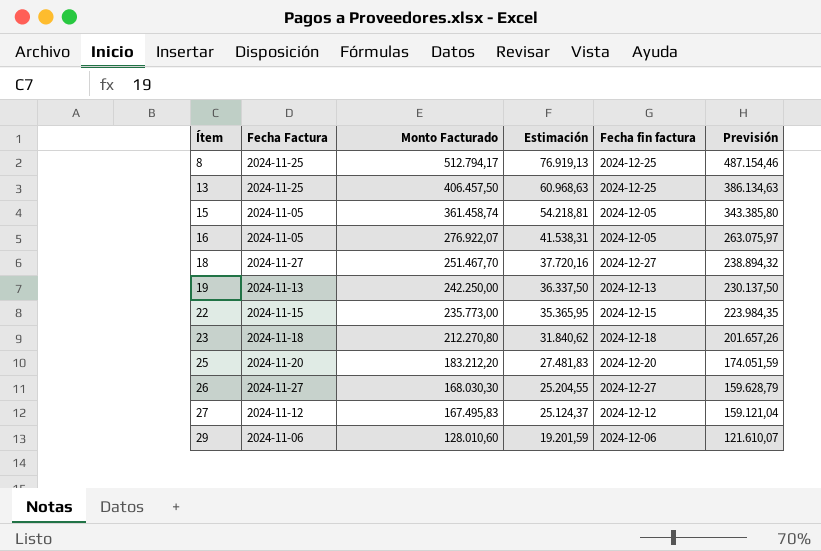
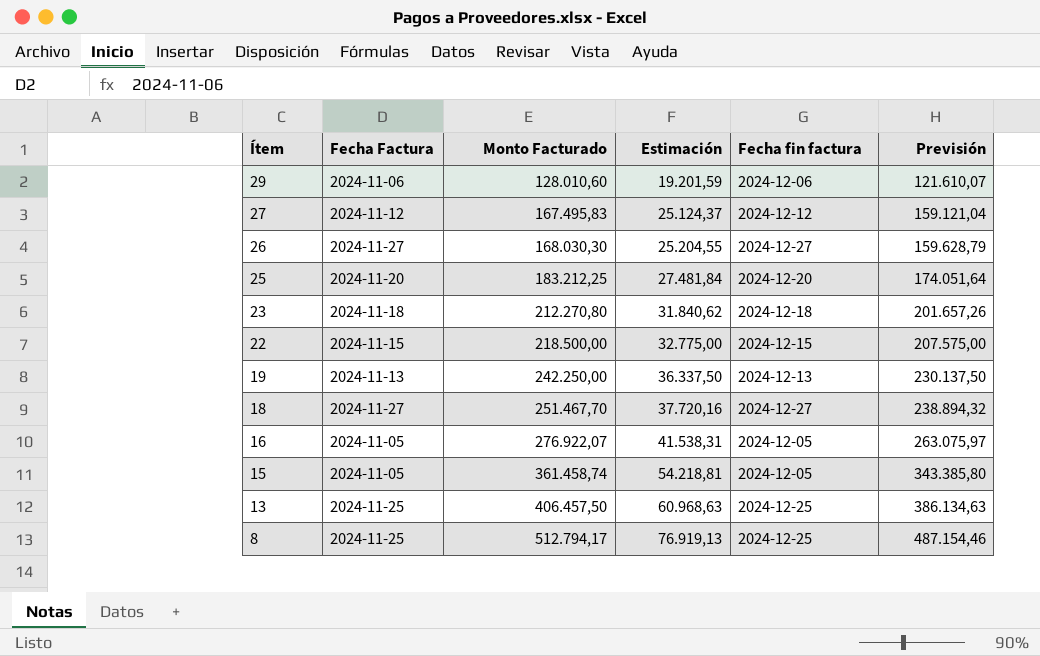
row order: Ítem ascending -> Ítem descending
25 | Monto Facturado: 183.212,20 -> 183.212,25
25 | Estimación: 27.481,83 -> 27.481,84
25 | Previsión: 174.051,59 -> 174.051,64
22 | Monto Facturado: 235.773,00 -> 218.500,00
22 | Estimación: 35.365,95 -> 32.775,00
22 | Previsión: 223.984,35 -> 207.575,00

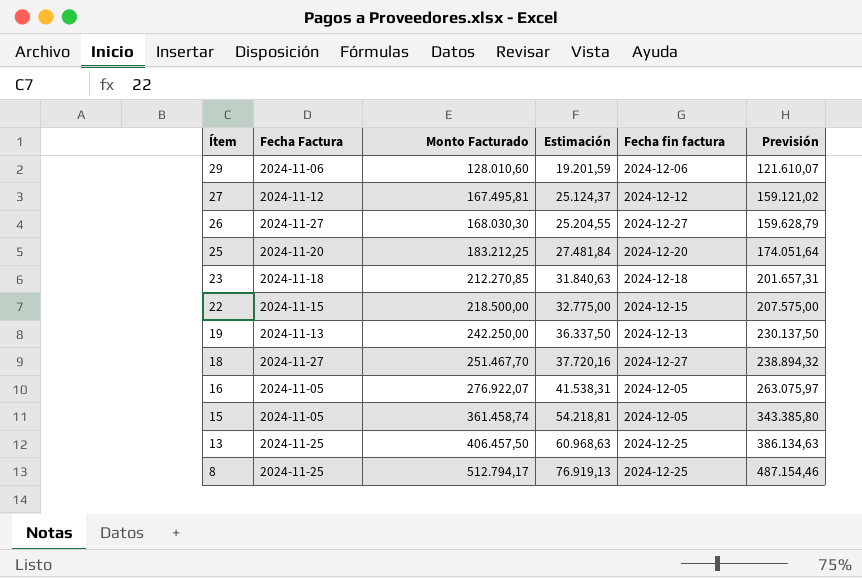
27 | Monto Facturado: 167.495,83 -> 167.495,81
27 | Previsión: 159.121,04 -> 159.121,02
23 | Monto Facturado: 212.270,80 -> 212.270,85
23 | Estimación: 31.840,62 -> 31.840,63
23 | Previsión: 201.657,26 -> 201.657,31

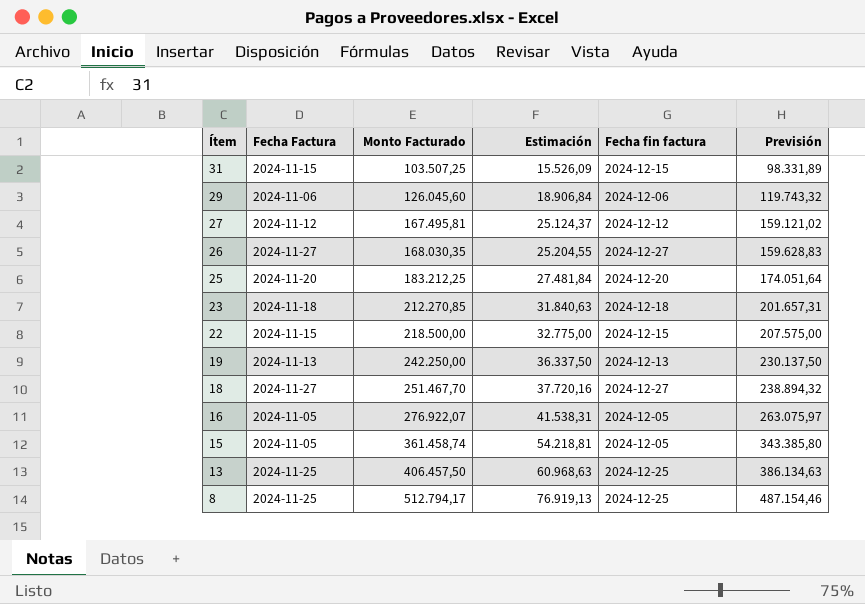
row 31: none -> 2024-11-15 | 103.507,25 | 15.526,09 | 2024-12-15 | 98.331,89
29 | Monto Facturado: 128.010,60 -> 126.045,60
29 | Estimación: 19.201,59 -> 18.906,84
29 | Previsión: 121.610,07 -> 119.743,32
26 | Monto Facturado: 168.030,30 -> 168.030,35
26 | Previsión: 159.628,79 -> 159.628,83

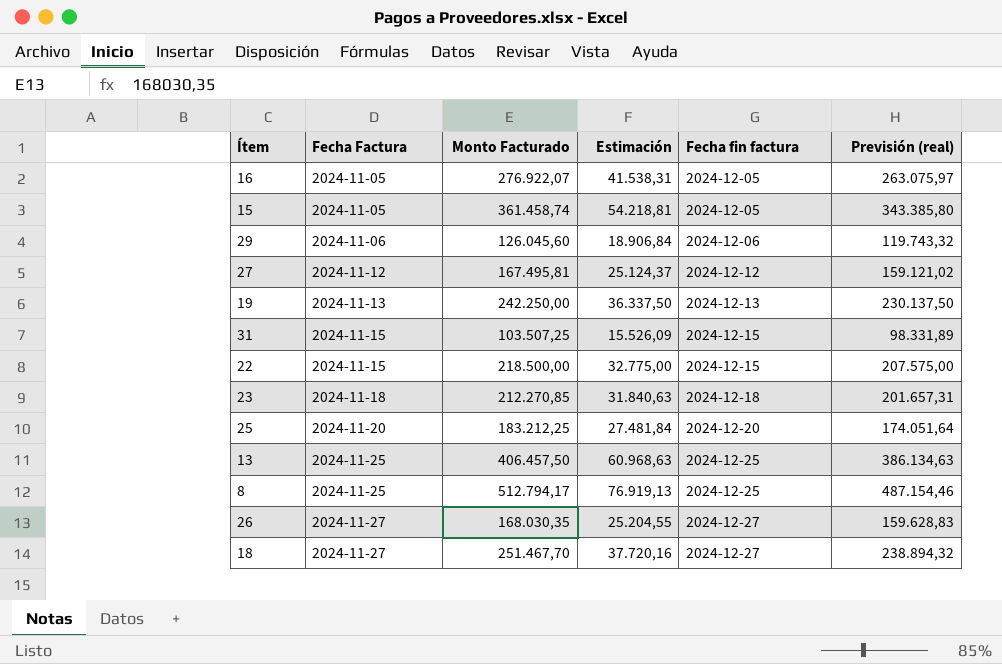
row order: Ítem descending -> Fecha Factura ascending
column name: Previsión -> Previsión (real)

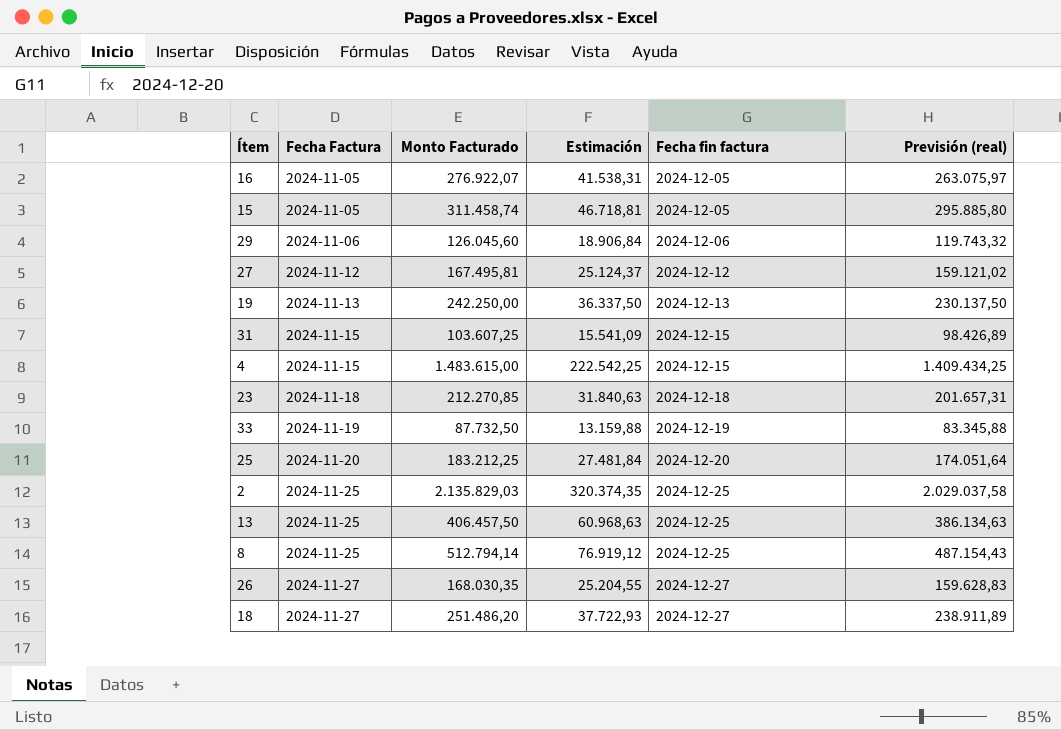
row 22: 2024-11-15 | 218.500,00 | 32.775,00 | 2024-12-15 | 207.575,00 -> none
15 | Monto Facturado: 361.458,74 -> 311.458,74
15 | Estimación: 54.218,81 -> 46.718,81
15 | Previsión (real): 343.385,80 -> 295.885,80
31 | Monto Facturado: 103.507,25 -> 103.607,25
31 | Estimación: 15.526,09 -> 15.541,09
31 | Previsión (real): 98.331,89 -> 98.426,89
row 4: none -> 2024-11-15 | 1.483.615,00 | 222.542,25 | 2024-12-15 | 1.409.434,25
row 33: none -> 2024-11-19 | 87.732,50 | 13.159,88 | 2024-12-19 | 83.345,88
row 2: none -> 2024-11-25 | 2.135.829,03 | 320.374,35 | 2024-12-25 | 2.029.037,58
8 | Monto Facturado: 512.794,17 -> 512.794,14
8 | Estimación: 76.919,13 -> 76.919,12
8 | Previsión (real): 487.154,46 -> 487.154,43
18 | Monto Facturado: 251.467,70 -> 251.486,20
18 | Estimación: 37.720,16 -> 37.722,93
18 | Previsión (real): 238.894,32 -> 238.911,89

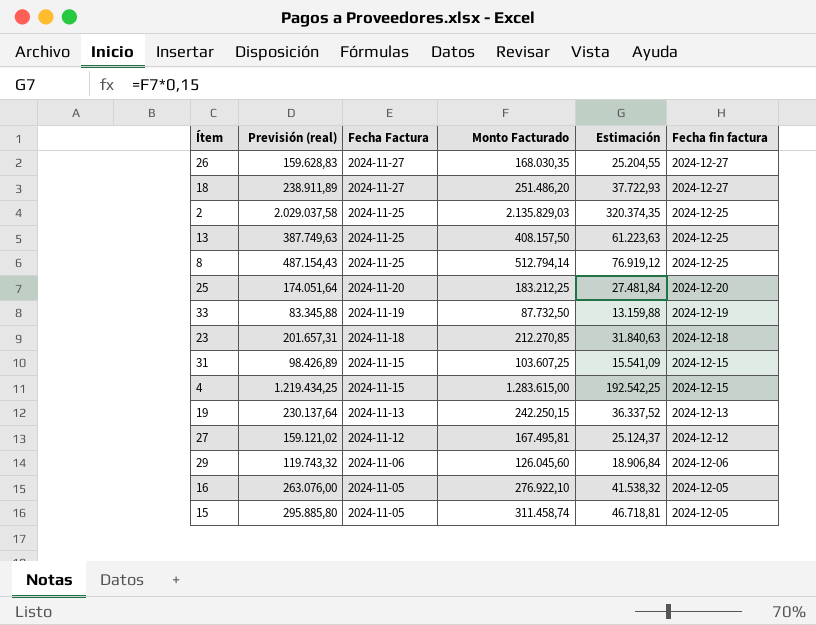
row order: Fecha Factura ascending -> Fecha Factura descending
column Previsión (real) | position: 6 -> 2
13 | Previsión (real): 386.134,63 -> 387.749,63
13 | Monto Facturado: 406.457,50 -> 408.157,50
13 | Estimación: 60.968,63 -> 61.223,63
4 | Previsión (real): 1.409.434,25 -> 1.219.434,25
4 | Monto Facturado: 1.483.615,00 -> 1.283.615,00
4 | Estimación: 222.542,25 -> 192.542,25
19 | Previsión (real): 230.137,50 -> 230.137,64
19 | Monto Facturado: 242.250,00 -> 242.250,15
19 | Estimación: 36.337,50 -> 36.337,52
16 | Previsión (real): 263.075,97 -> 263.076,00
16 | Monto Facturado: 276.922,07 -> 276.922,10
16 | Estimación: 41.538,31 -> 41.538,32

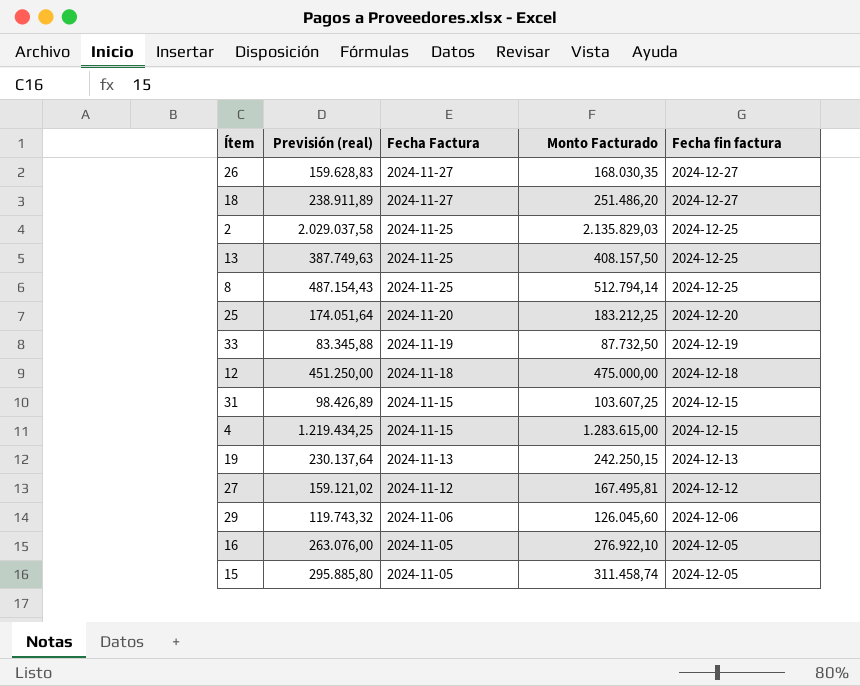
column Estimación | formula: [Monto Facturado] * 0,15 -> none
row 23: 201.657,31 | 2024-11-18 | 212.270,85 | 31.840,63 | 2024-12-18 -> none
row 12: none -> 451.250,00 | 2024-11-18 | 475.000,00 | 2024-12-18

